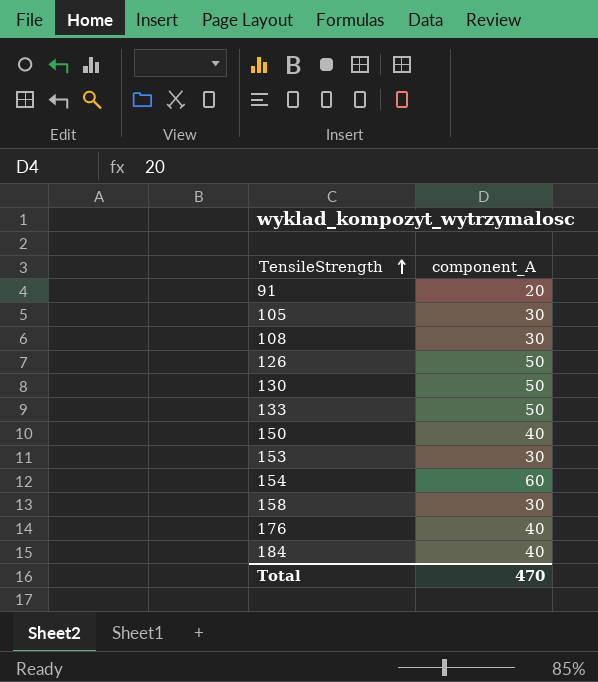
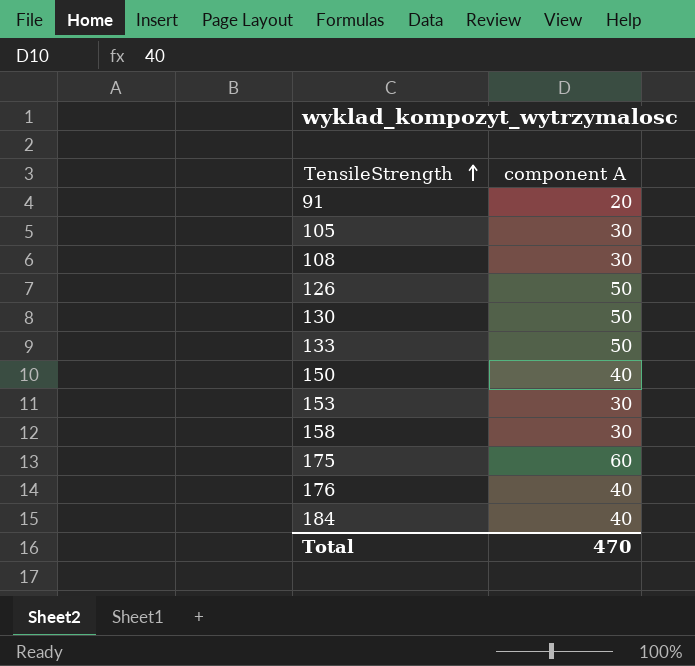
column name: component_A -> component A
row 154: 60 -> none
row 175: none -> 60

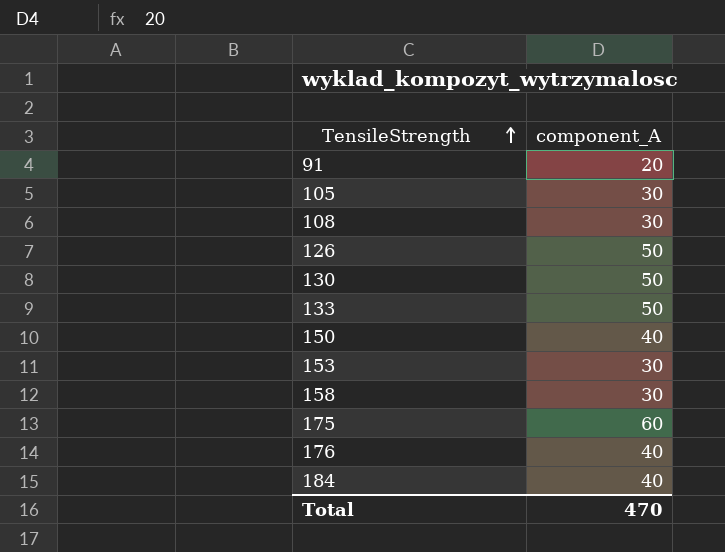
column name: component A -> component_A

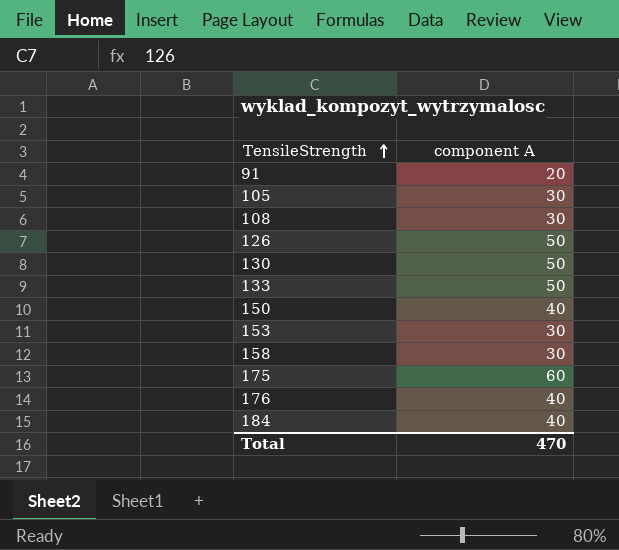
column name: component_A -> component A

